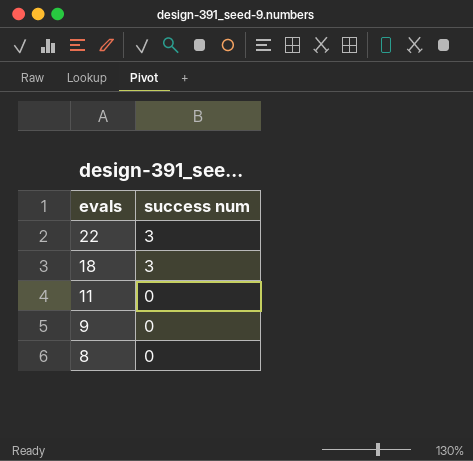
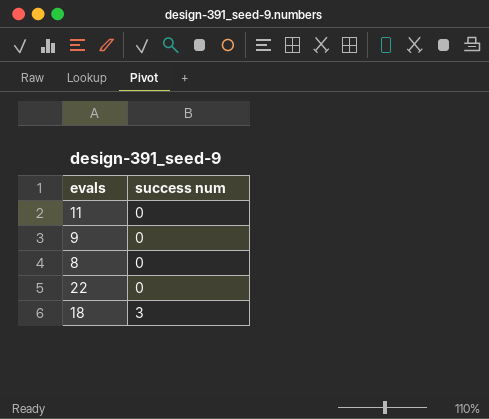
row order: evals descending -> success num ascending
22 | success num: 3 -> 0

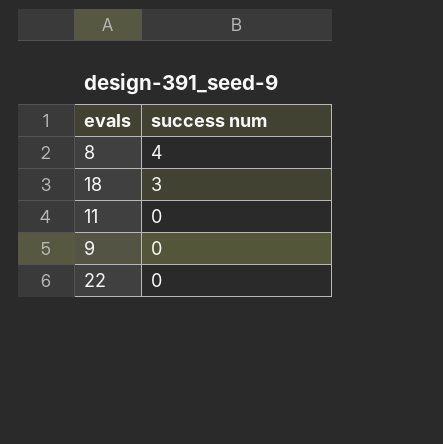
row order: success num ascending -> success num descending
8 | success num: 0 -> 4

